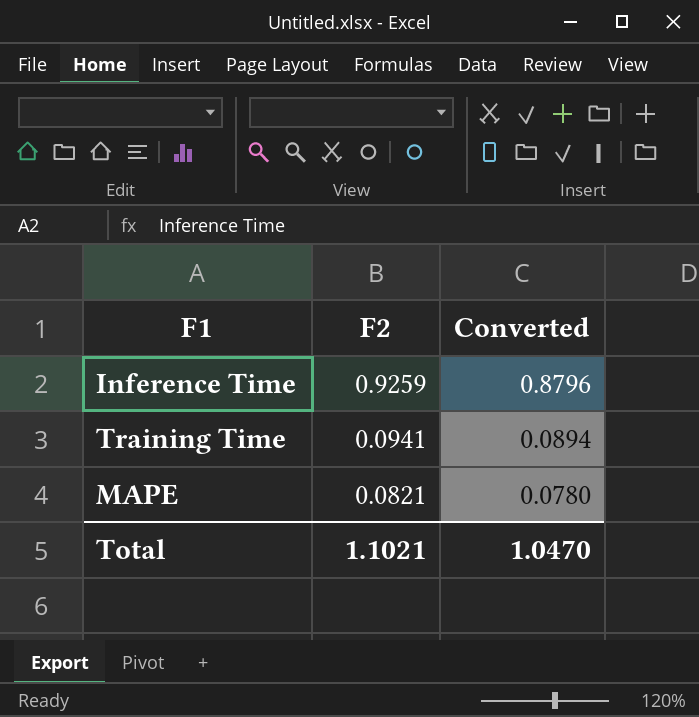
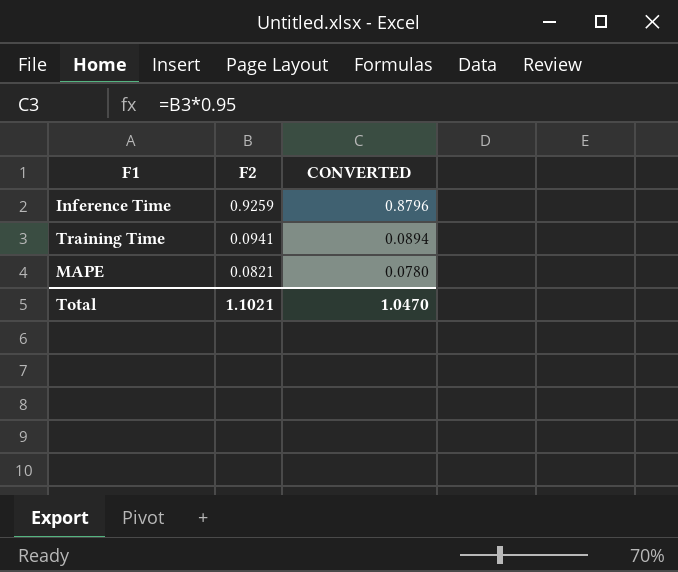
column name: Converted -> CONVERTED

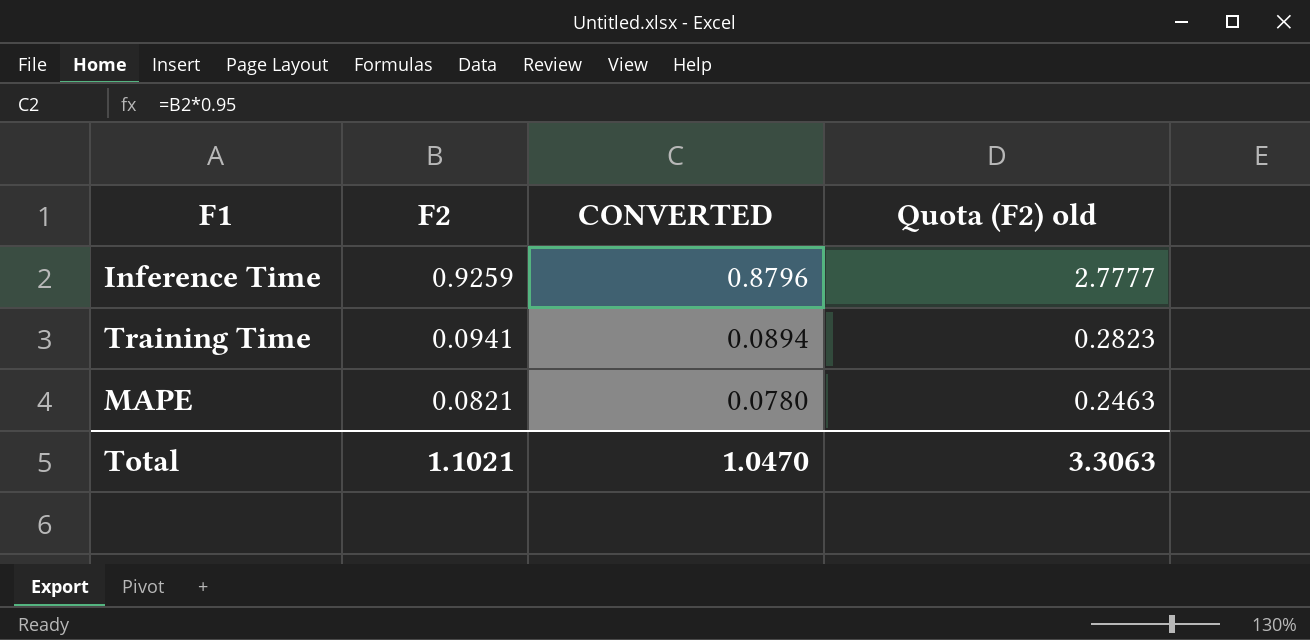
column Quota (F2) old | formula: none -> [F2] * 3

